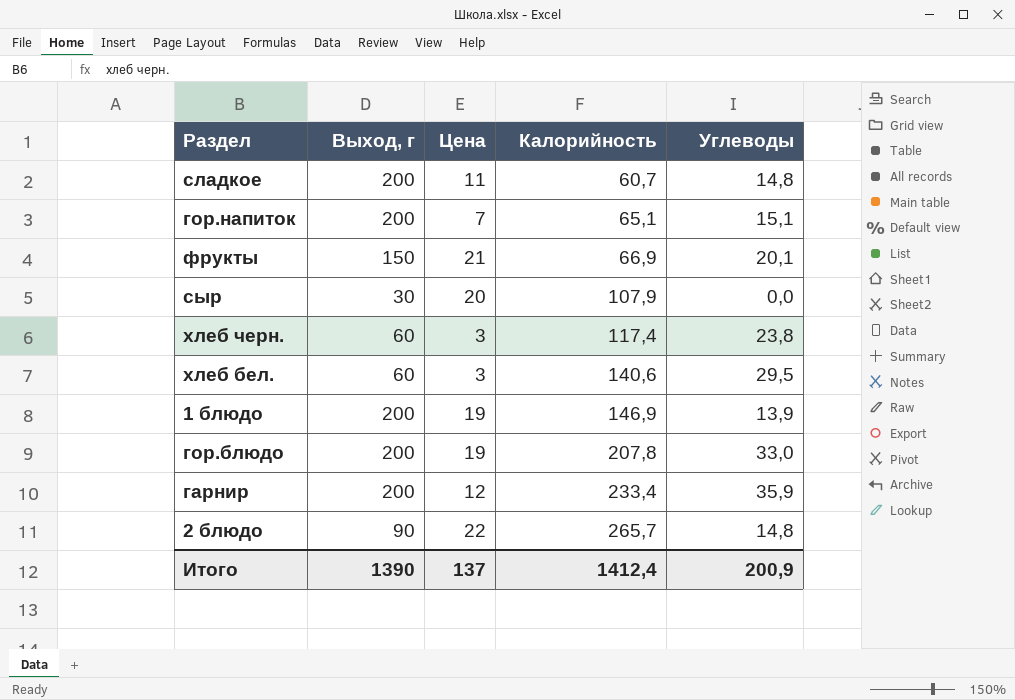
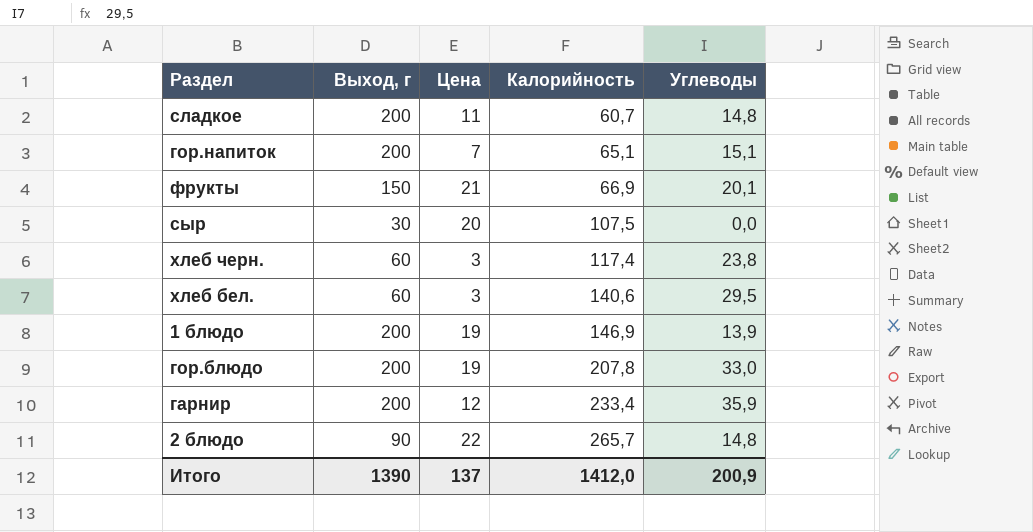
сыр | Калорийность: 107,9 -> 107,5
Итого | Калорийность: 1412,4 -> 1412,0

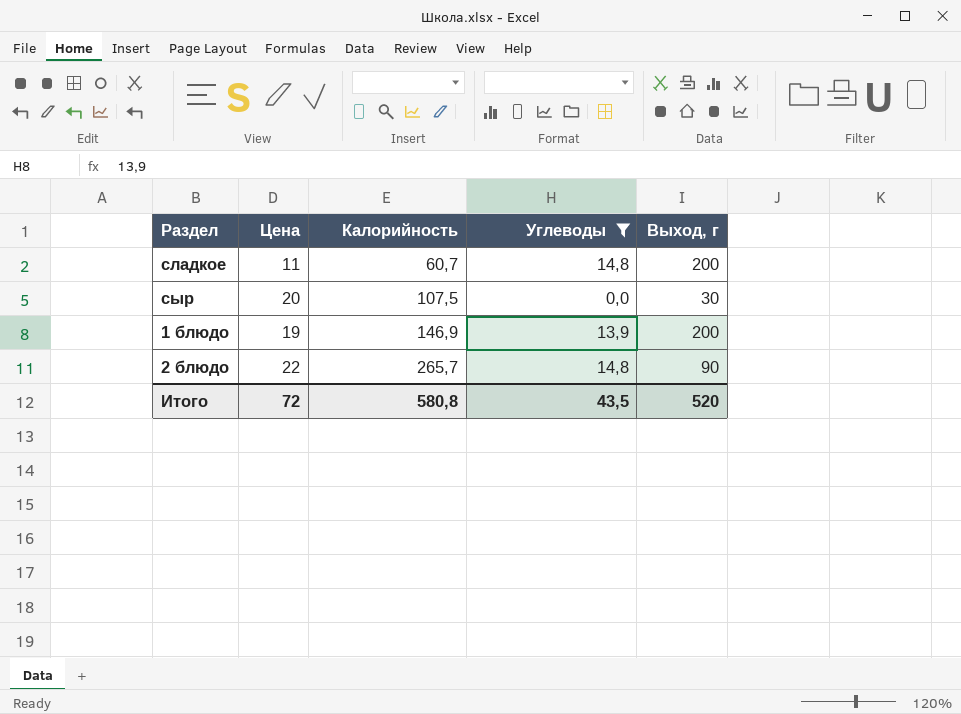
filter: none -> Углеводы <= 14,8
column Выход, г | position: 2 -> 5
Итого | Цена: 137 -> 72
Итого | Калорийность: 1412,0 -> 580,8
Итого | Углеводы: 200,9 -> 43,5
Итого | Выход, г: 1390 -> 520

